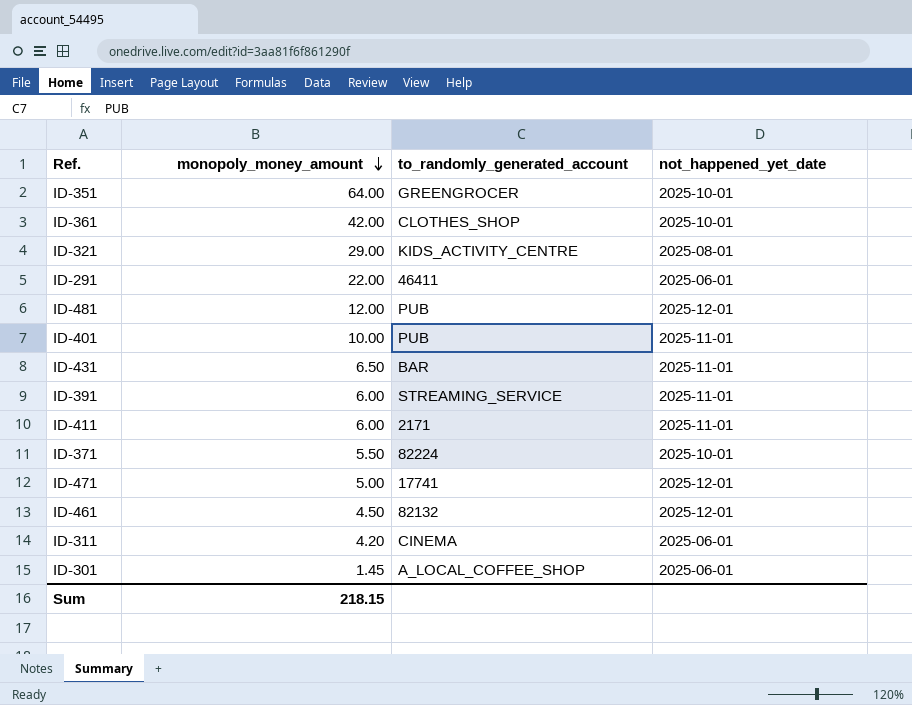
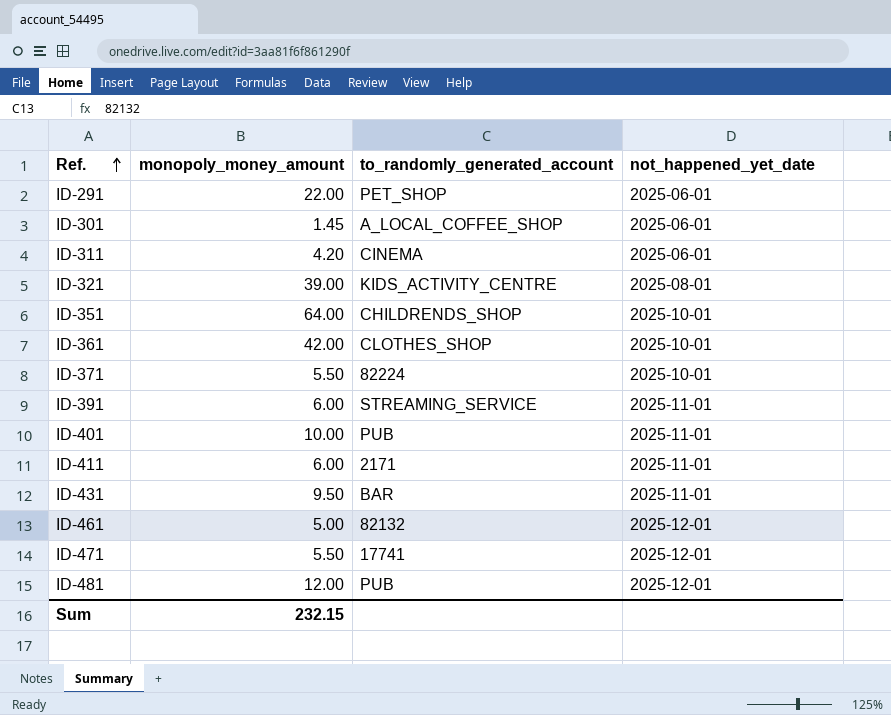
row order: monopoly_money_amount descending -> Ref. ascending
ID-291 | to_randomly_generated_account: 46411 -> PET_SHOP
ID-321 | monopoly_money_amount: 29.00 -> 39.00
ID-351 | to_randomly_generated_account: GREENGROCER -> CHILDRENDS_SHOP
ID-431 | monopoly_money_amount: 6.50 -> 9.50
ID-461 | monopoly_money_amount: 4.50 -> 5.00
ID-471 | monopoly_money_amount: 5.00 -> 5.50
Sum | monopoly_money_amount: 218.15 -> 232.15

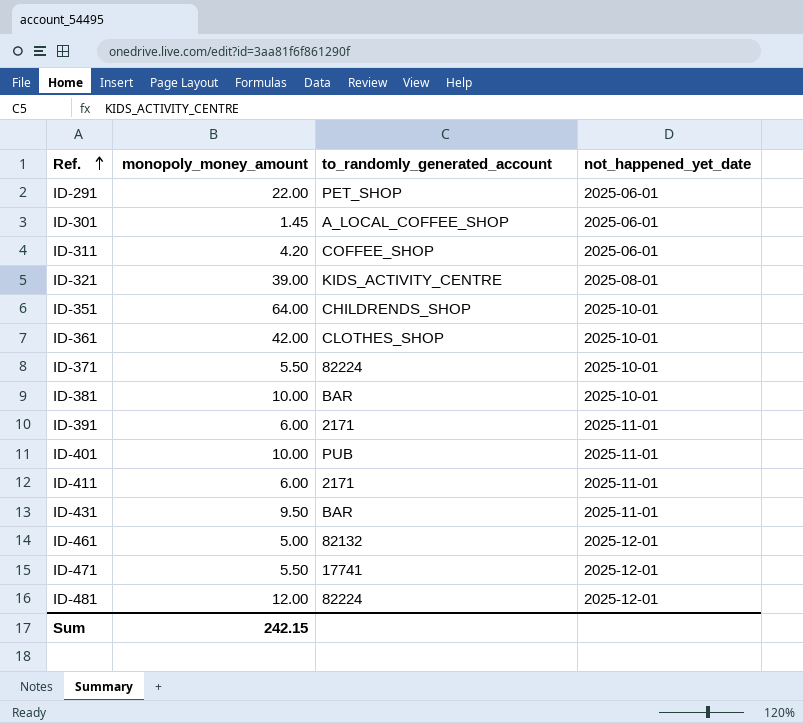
ID-311 | to_randomly_generated_account: CINEMA -> COFFEE_SHOP
row ID-381: none -> 10.00 | BAR | 2025-10-01
ID-391 | to_randomly_generated_account: STREAMING_SERVICE -> 2171
ID-481 | to_randomly_generated_account: PUB -> 82224
Sum | monopoly_money_amount: 232.15 -> 242.15

